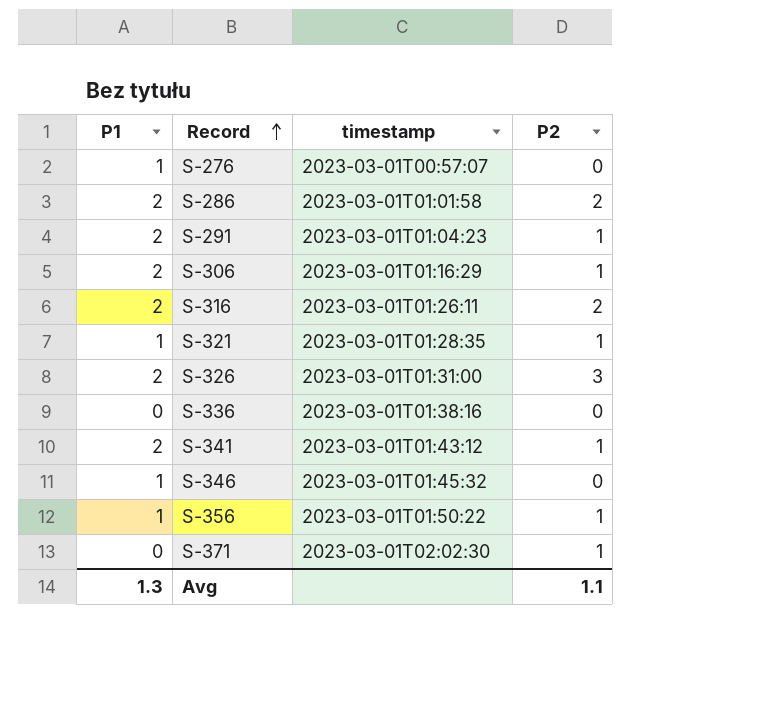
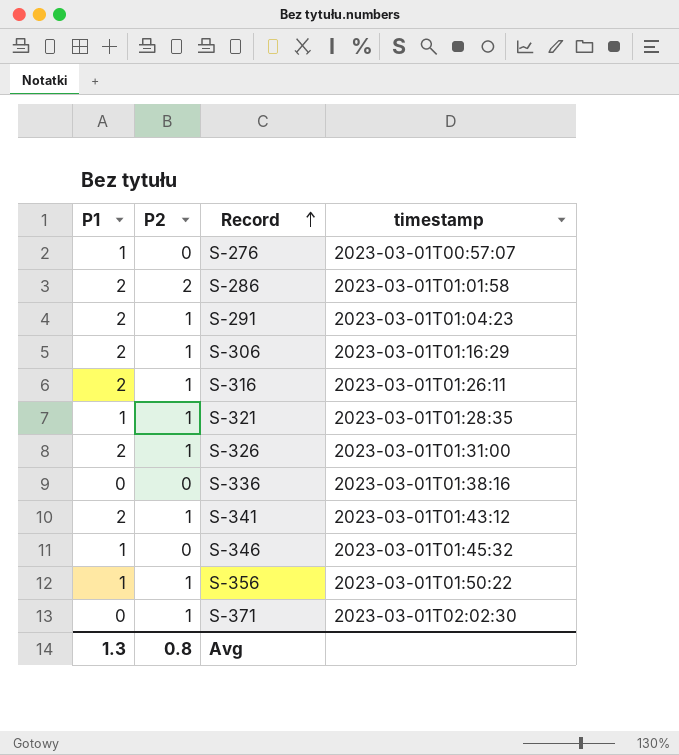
column P2 | position: 4 -> 2
S-316 | P2: 2 -> 1
S-326 | P2: 3 -> 1
Avg | P2: 1.1 -> 0.8

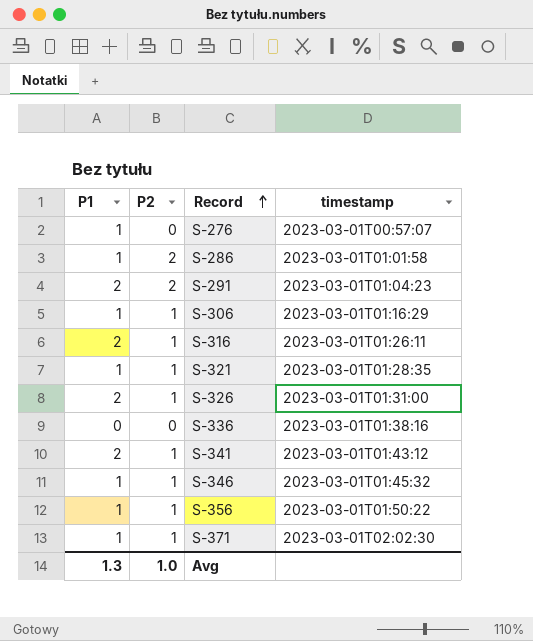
S-286 | P1: 2 -> 1
S-291 | P2: 1 -> 2
S-306 | P1: 2 -> 1
S-346 | P2: 0 -> 1
S-371 | P1: 0 -> 1
Avg | P2: 0.8 -> 1.0

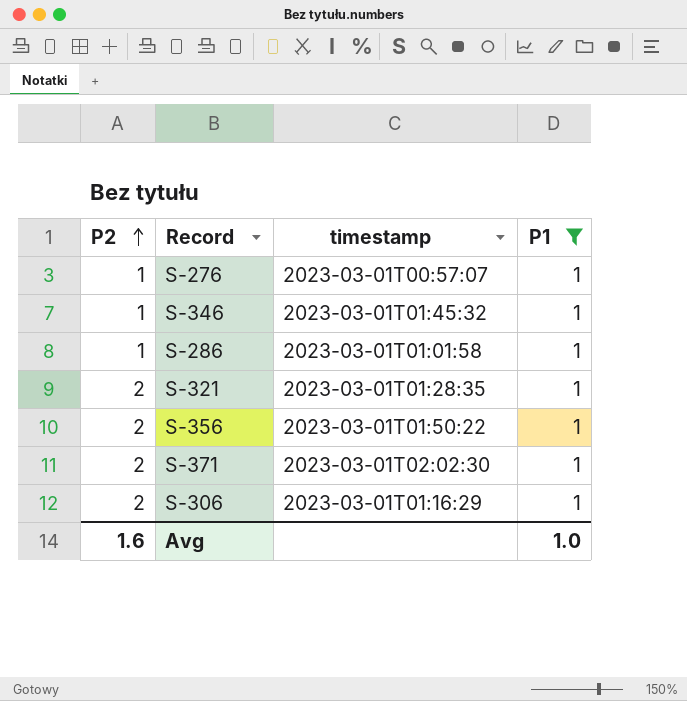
filter: none -> P1 = 1
row order: Record ascending -> P2 ascending
column P1 | position: 1 -> 4
S-276 | P2: 0 -> 1
S-286 | P2: 2 -> 1
S-321 | P2: 1 -> 2
S-356 | P2: 1 -> 2
S-371 | P2: 1 -> 2
S-306 | P2: 1 -> 2
Avg | P2: 1.0 -> 1.6
Avg | P1: 1.3 -> 1.0

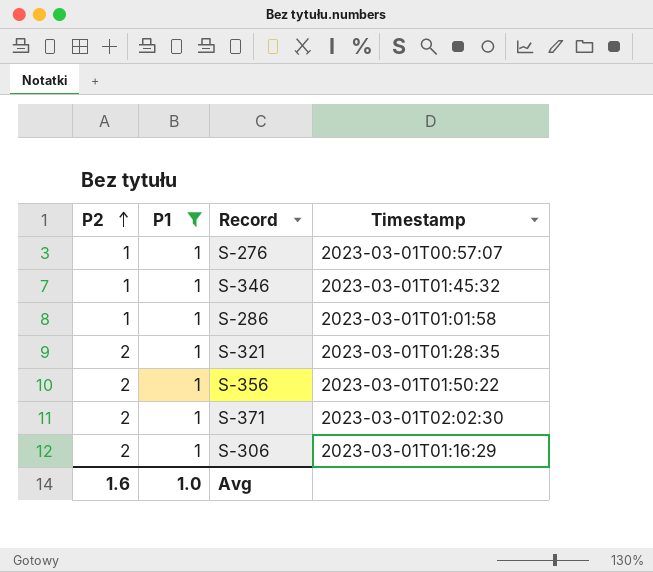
column P1 | position: 4 -> 2
column name: timestamp -> Timestamp

